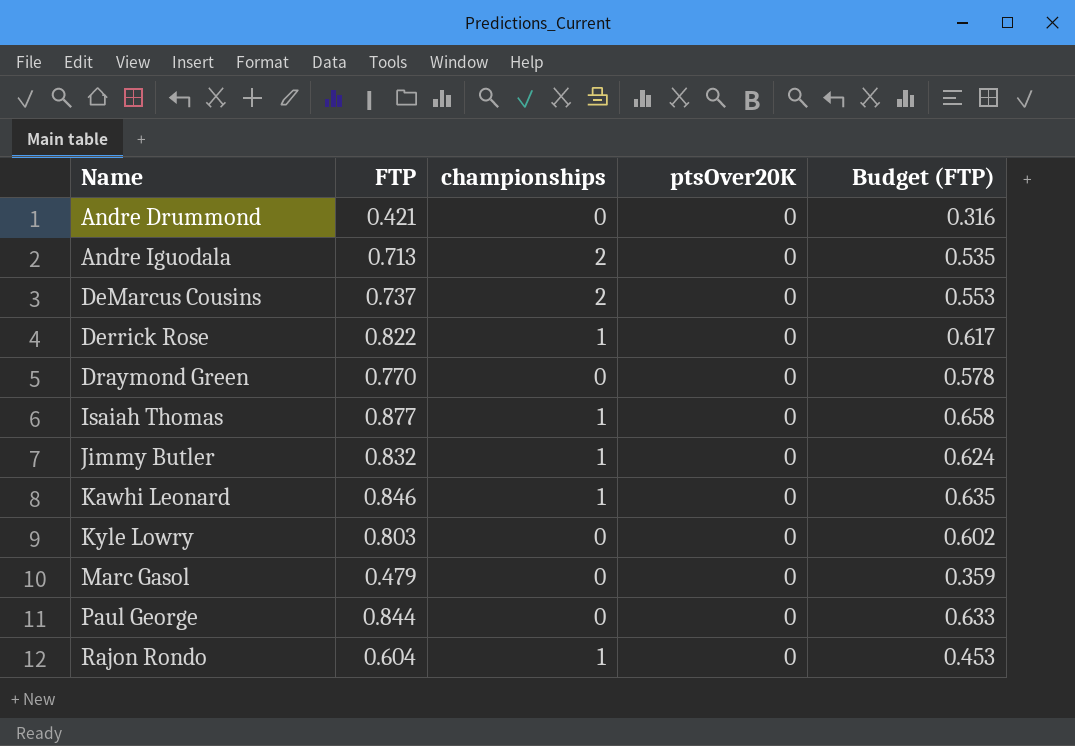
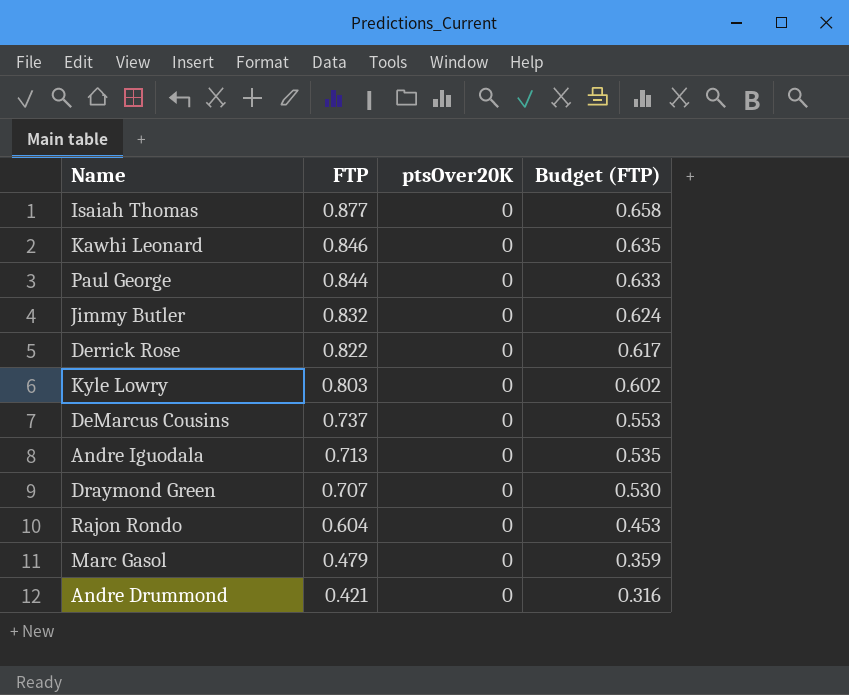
row order: Name ascending -> FTP descending
column championships | position: 3 -> none
Draymond Green | FTP: 0.770 -> 0.707
Draymond Green | Budget (FTP): 0.578 -> 0.530

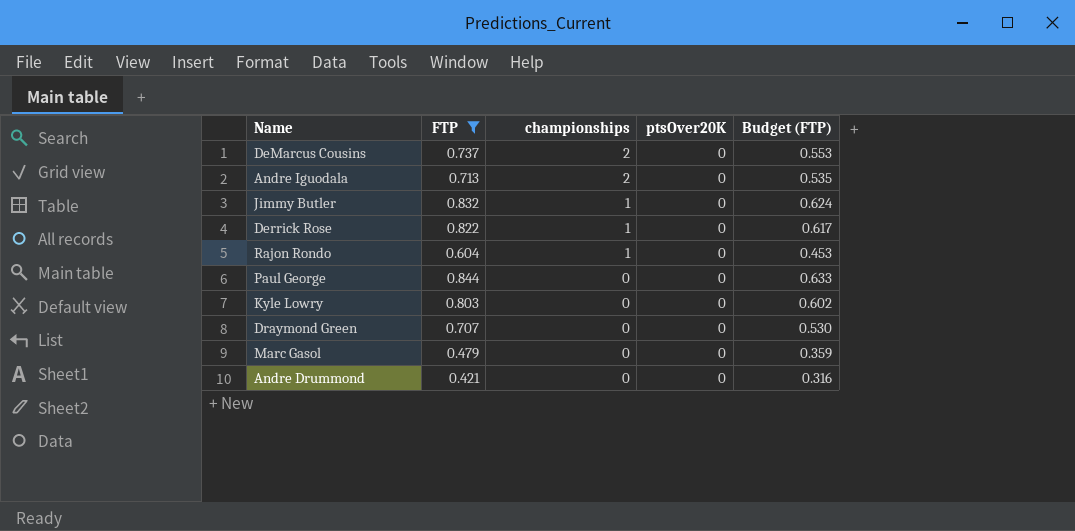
filter: none -> FTP <= 0.844
row order: FTP descending -> championships descending
column championships | position: none -> 3

